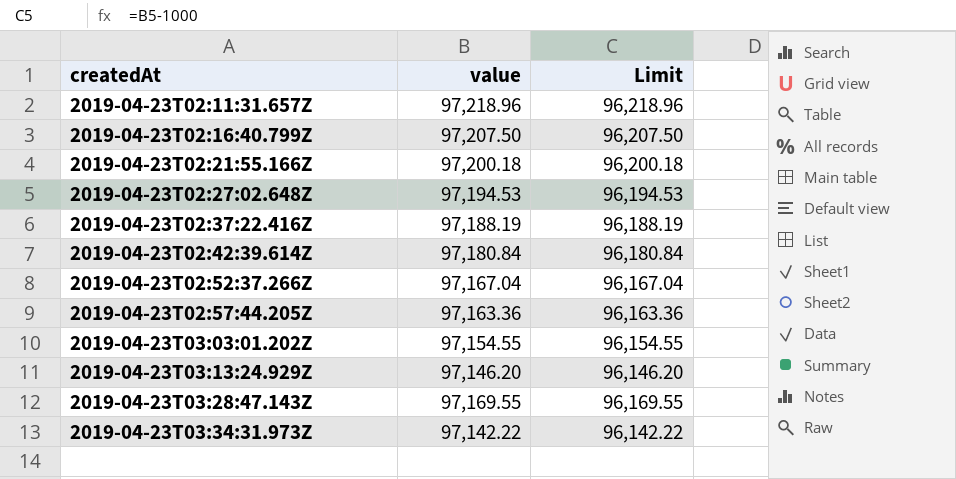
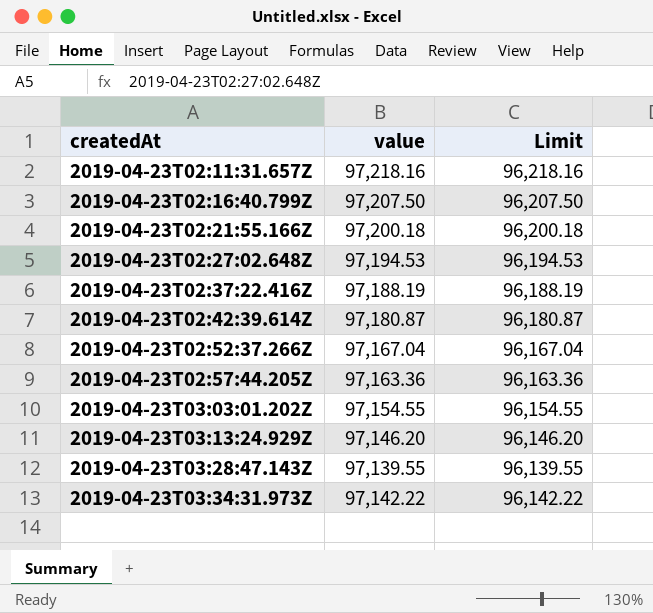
2019-04-23T02:11:31.657Z | value: 97,218.96 -> 97,218.16
2019-04-23T02:11:31.657Z | Limit: 96,218.96 -> 96,218.16
2019-04-23T02:42:39.614Z | value: 97,180.84 -> 97,180.87
2019-04-23T02:42:39.614Z | Limit: 96,180.84 -> 96,180.87
2019-04-23T03:28:47.143Z | value: 97,169.55 -> 97,139.55
2019-04-23T03:28:47.143Z | Limit: 96,169.55 -> 96,139.55

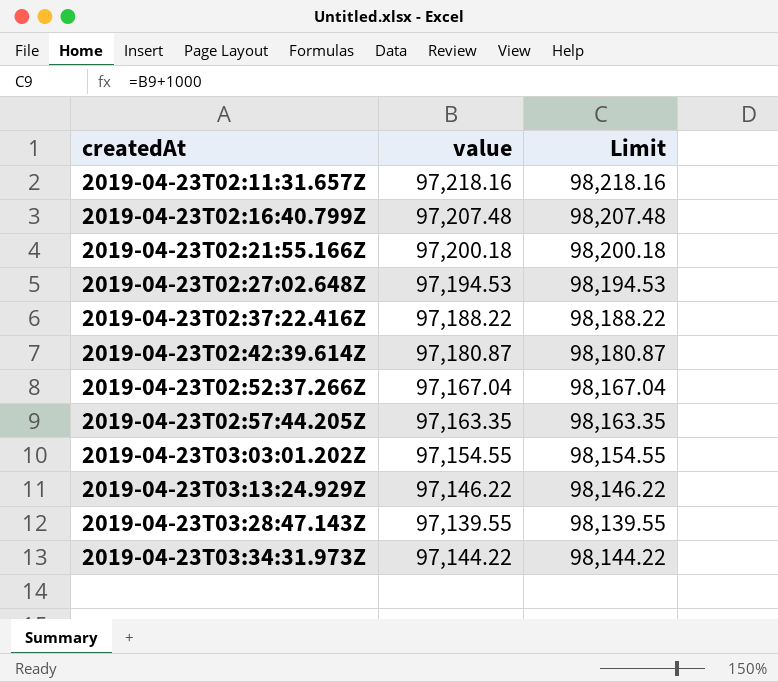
column Limit | formula: [value] - 1000 -> [value] + 1000
2019-04-23T02:16:40.799Z | value: 97,207.50 -> 97,207.48
2019-04-23T02:37:22.416Z | value: 97,188.19 -> 97,188.22
2019-04-23T02:57:44.205Z | value: 97,163.36 -> 97,163.35
2019-04-23T03:13:24.929Z | value: 97,146.20 -> 97,146.22
2019-04-23T03:34:31.973Z | value: 97,142.22 -> 97,144.22

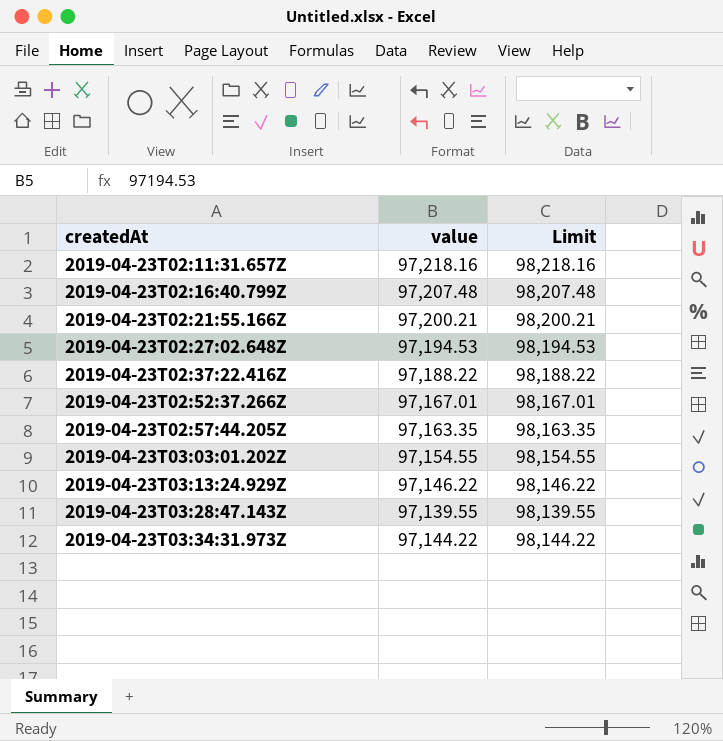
row 2019-04-23T02:42:39.614Z: 97,180.87 | 98,180.87 -> none
2019-04-23T02:21:55.166Z | value: 97,200.18 -> 97,200.21
2019-04-23T02:21:55.166Z | Limit: 98,200.18 -> 98,200.21
2019-04-23T02:52:37.266Z | value: 97,167.04 -> 97,167.01
2019-04-23T02:52:37.266Z | Limit: 98,167.04 -> 98,167.01

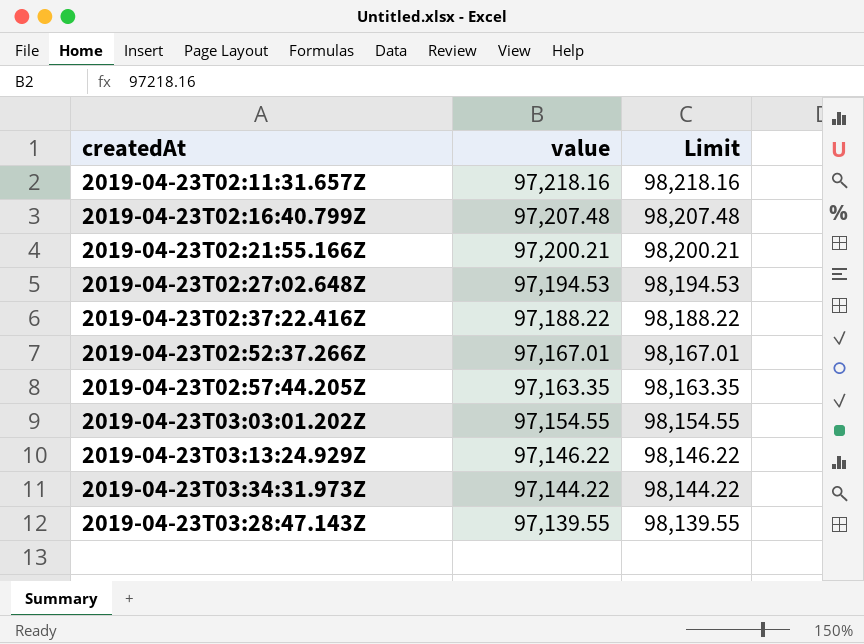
row order: createdAt ascending -> value descending

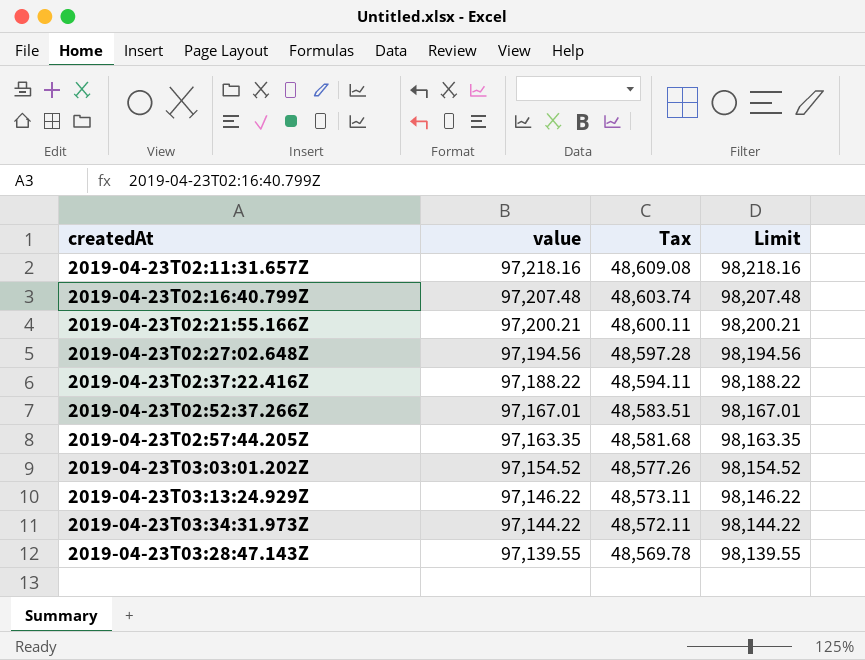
column Tax | formula: none -> [value] * 0.5
2019-04-23T02:27:02.648Z | value: 97,194.53 -> 97,194.56
2019-04-23T02:27:02.648Z | Limit: 98,194.53 -> 98,194.56
2019-04-23T03:03:01.202Z | value: 97,154.55 -> 97,154.52
2019-04-23T03:03:01.202Z | Limit: 98,154.55 -> 98,154.52

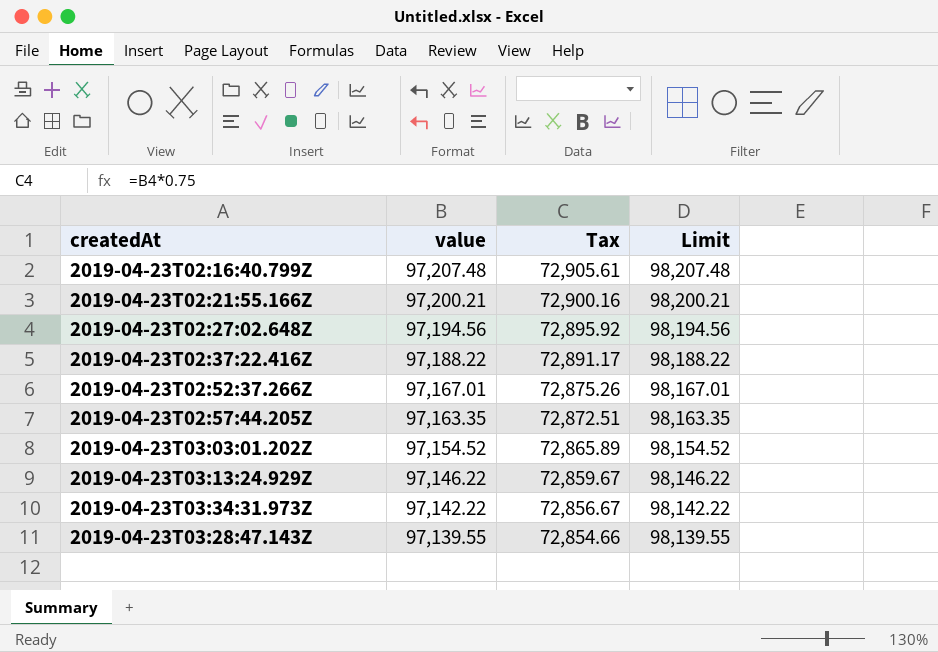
column Tax | formula: [value] * 0.5 -> [value] * 0.75
row 2019-04-23T02:11:31.657Z: 97,218.16 | 48,609.08 | 98,218.16 -> none
2019-04-23T03:34:31.973Z | value: 97,144.22 -> 97,142.22
2019-04-23T03:34:31.973Z | Limit: 98,144.22 -> 98,142.22

